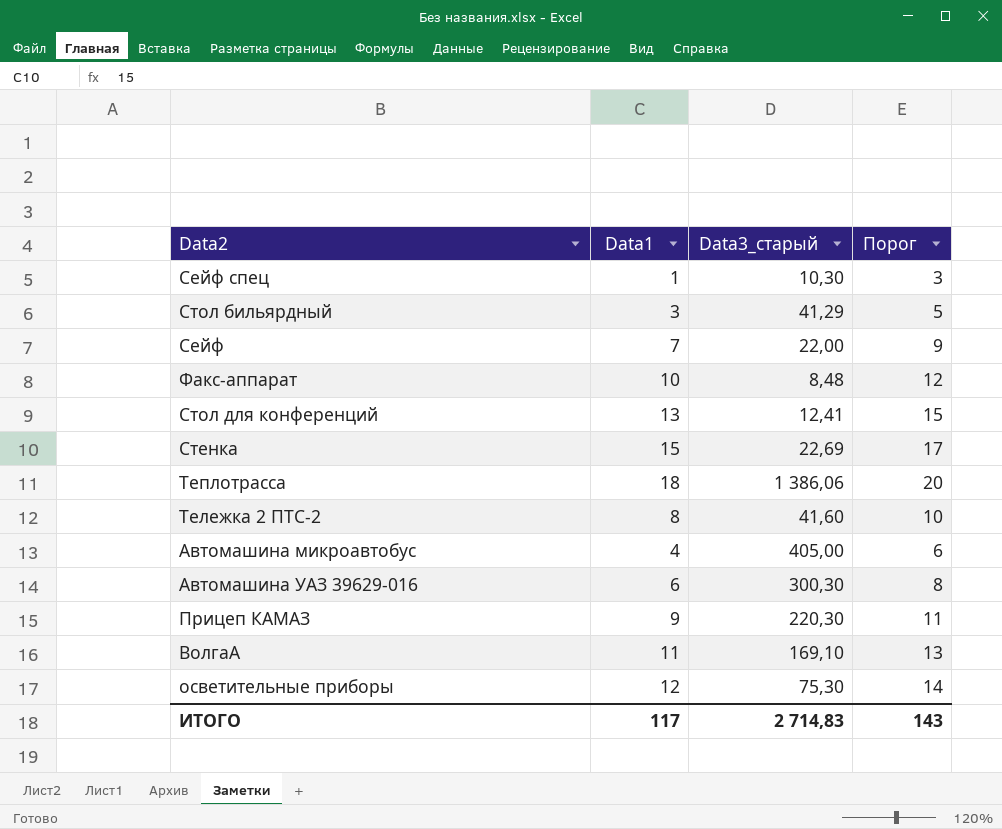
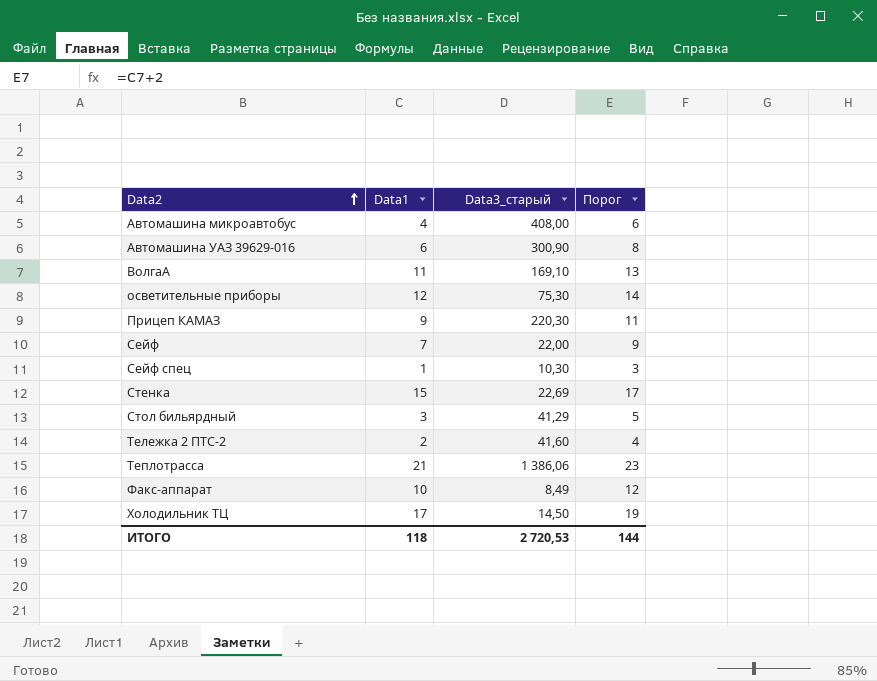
row order: none -> Data2 ascending
row Стол для конференций: 13 | 12,41 | 15 -> none
Автомашина микроавтобус | Data3_старый: 405,00 -> 408,00
Автомашина УАЗ 39629-016 | Data3_старый: 300,30 -> 300,90
Тележка 2 ПТС-2 | Data1: 8 -> 2
Тележка 2 ПТС-2 | Порог: 10 -> 4
Теплотрасса | Data1: 18 -> 21
Теплотрасса | Порог: 20 -> 23
Факс-аппарат | Data3_старый: 8,48 -> 8,49
row Холодильник ТЦ: none -> 17 | 14,50 | 19
ИТОГО | Data1: 117 -> 118
ИТОГО | Data3_старый: 2 714,83 -> 2 720,53
ИТОГО | Порог: 143 -> 144

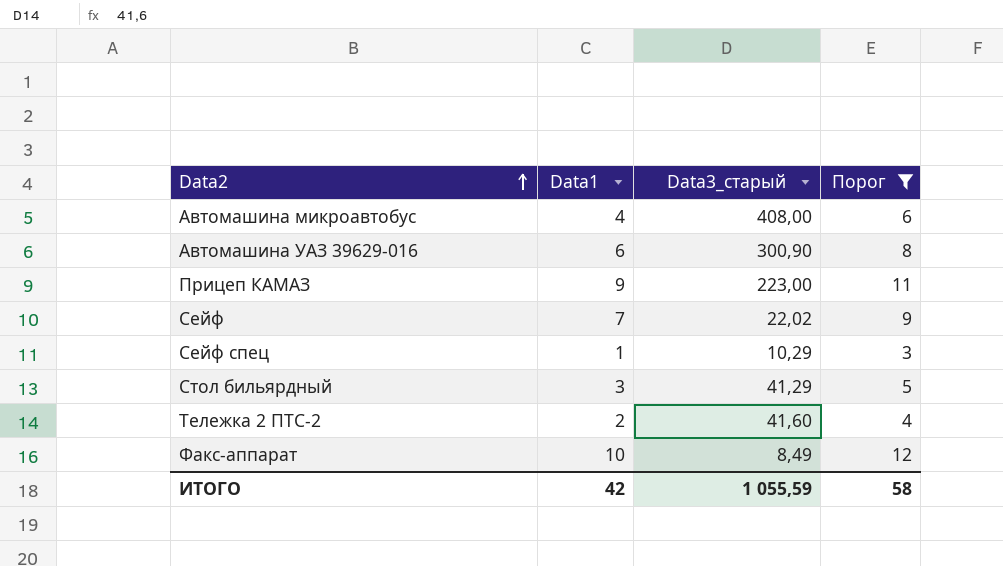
filter: none -> Порог <= 12
Прицеп КАМАЗ | Data3_старый: 220,30 -> 223,00
Сейф | Data3_старый: 22,00 -> 22,02
Сейф спец | Data3_старый: 10,30 -> 10,29
ИТОГО | Data1: 118 -> 42
ИТОГО | Data3_старый: 2 720,53 -> 1 055,59
ИТОГО | Порог: 144 -> 58

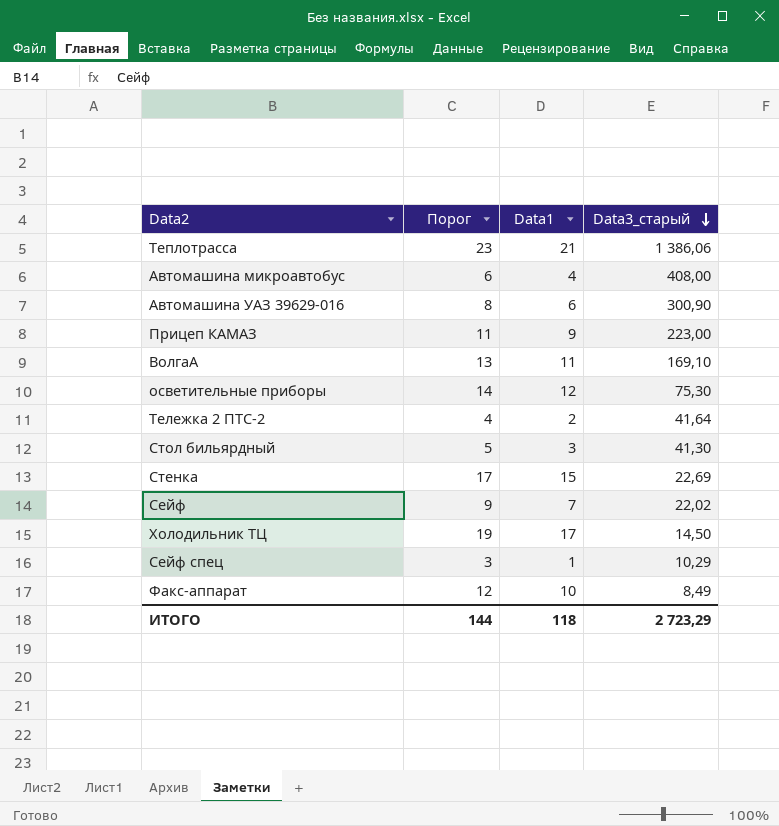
filter: Порог <= 12 -> none
row order: Data2 ascending -> Data3_старый descending
column Порог | position: 4 -> 2
Тележка 2 ПТС-2 | Data3_старый: 41,60 -> 41,64
Стол бильярдный | Data3_старый: 41,29 -> 41,30
ИТОГО | Порог: 58 -> 144
ИТОГО | Data1: 42 -> 118
ИТОГО | Data3_старый: 1 055,59 -> 2 723,29

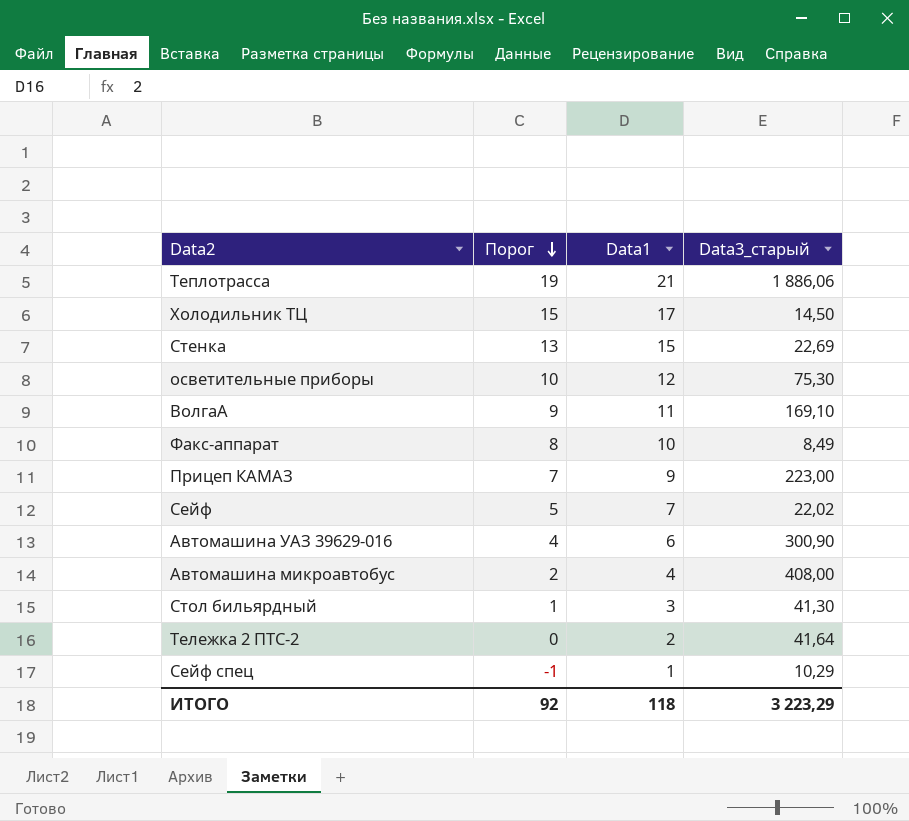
row order: Data3_старый descending -> Порог descending
column Порог | formula: [Data1] + 2 -> [Data1] - 2
Теплотрасса | Data3_старый: 1 386,06 -> 1 886,06
ИТОГО | Порог: 144 -> 92
ИТОГО | Data3_старый: 2 723,29 -> 3 223,29

